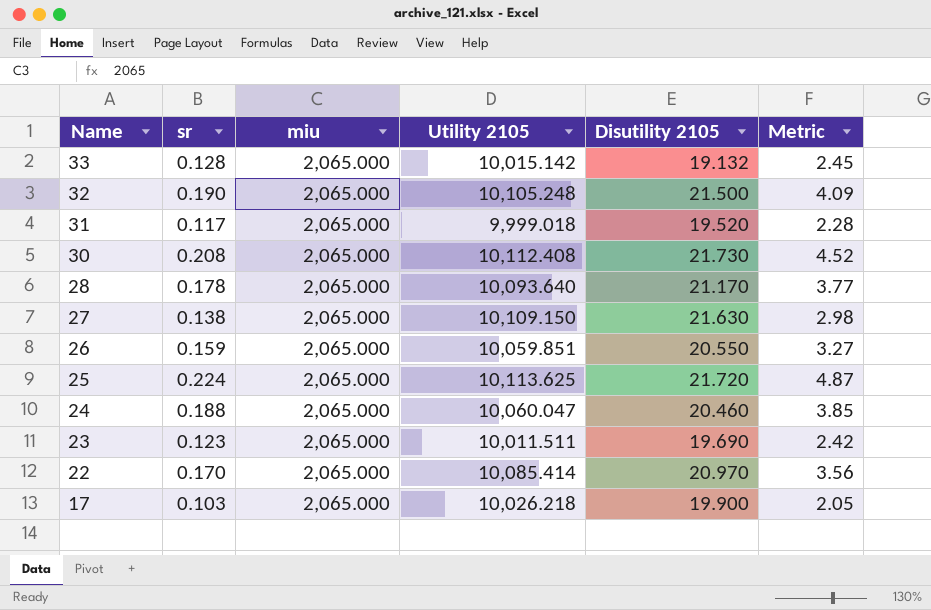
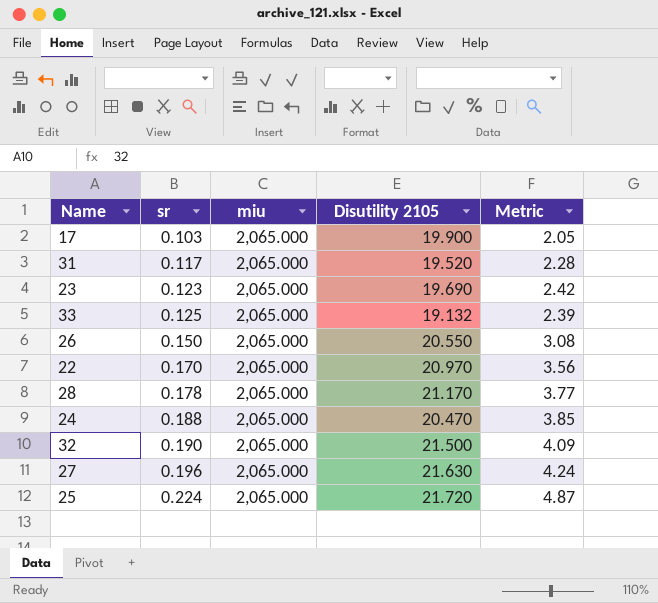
row order: Name descending -> sr ascending
column Utility 2105 | position: 4 -> none
row 30: 0.208 | 2,065.000 | 10,112.408 | 21.730 | 4.52 -> none
33 | sr: 0.128 -> 0.125
33 | Metric: 2.45 -> 2.39
26 | sr: 0.159 -> 0.150
26 | Metric: 3.27 -> 3.08
24 | Disutility 2105: 20.460 -> 20.470
27 | sr: 0.138 -> 0.196
27 | Metric: 2.98 -> 4.24

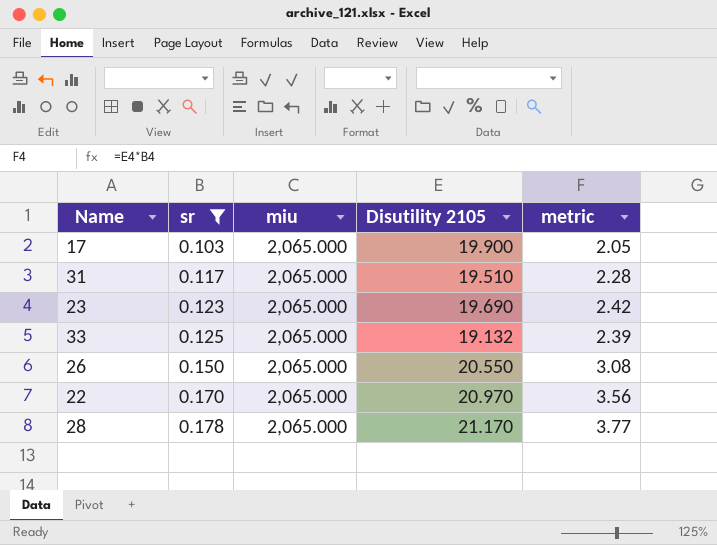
filter: none -> sr <= 0.178
column name: Metric -> metric
31 | Disutility 2105: 19.520 -> 19.510

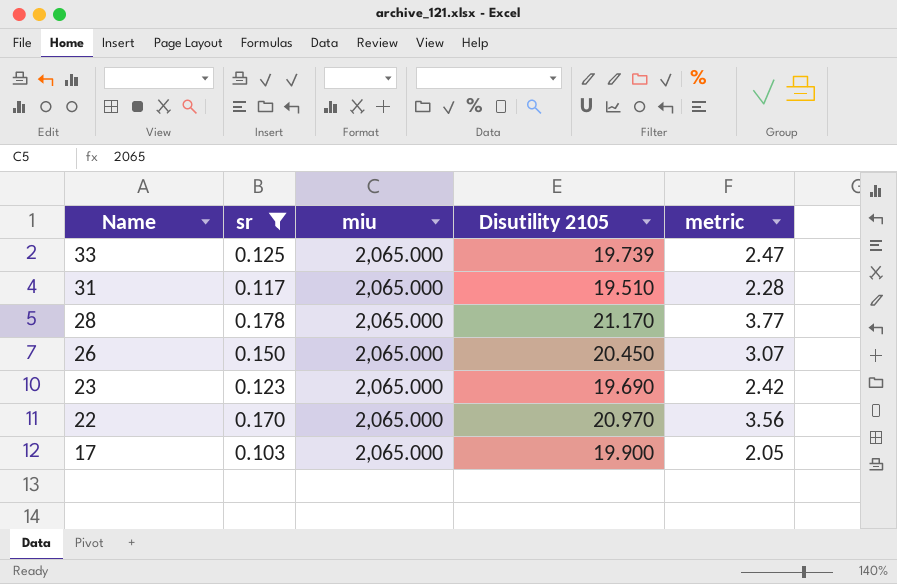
row order: sr ascending -> Name descending
33 | Disutility 2105: 19.132 -> 19.739
33 | metric: 2.39 -> 2.47
26 | Disutility 2105: 20.550 -> 20.450
26 | metric: 3.08 -> 3.07

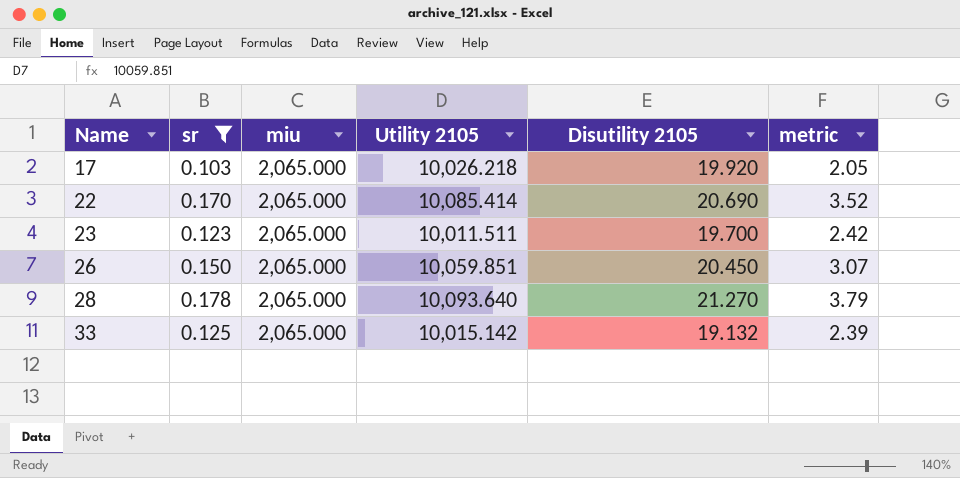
row order: Name descending -> Name ascending
column Utility 2105 | position: none -> 4
row 31: 0.117 | 2,065.000 | 19.510 | 2.28 -> none
17 | Disutility 2105: 19.900 -> 19.920
22 | Disutility 2105: 20.970 -> 20.690
22 | metric: 3.56 -> 3.52
23 | Disutility 2105: 19.690 -> 19.700
28 | Disutility 2105: 21.170 -> 21.270
28 | metric: 3.77 -> 3.79
33 | Disutility 2105: 19.739 -> 19.132
33 | metric: 2.47 -> 2.39

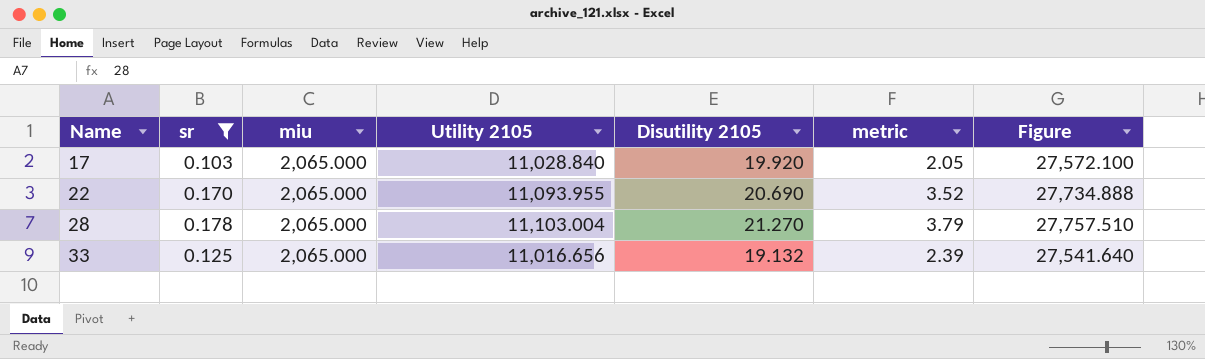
column Figure | formula: none -> [Utility 2105] * 2.5
row 23: 0.123 | 2,065.000 | 10,011.511 | 19.700 | 2.42 -> none
row 26: 0.150 | 2,065.000 | 10,059.851 | 20.450 | 3.07 -> none
17 | Utility 2105: 10,026.218 -> 11,028.840
22 | Utility 2105: 10,085.414 -> 11,093.955
28 | Utility 2105: 10,093.640 -> 11,103.004
33 | Utility 2105: 10,015.142 -> 11,016.656

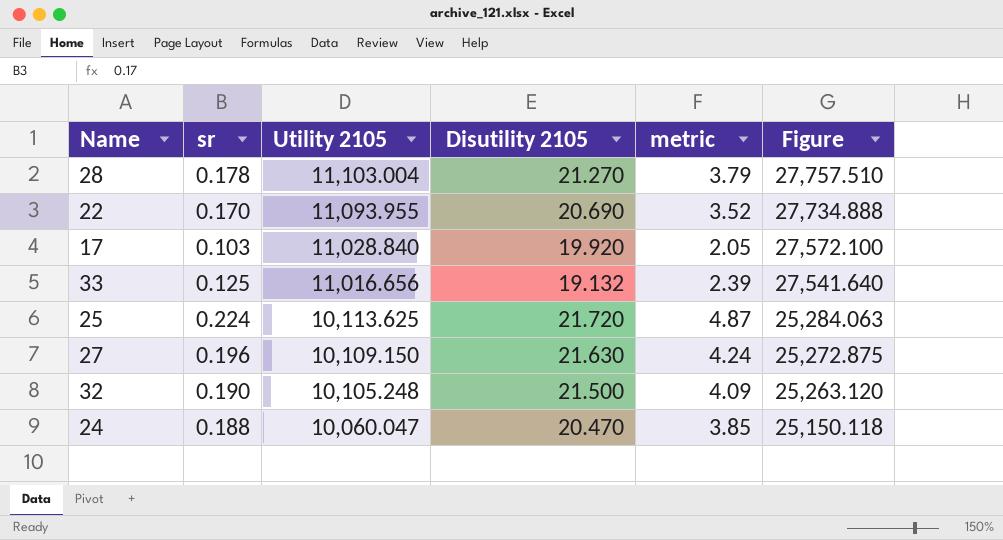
filter: sr <= 0.178 -> none
row order: Name ascending -> Utility 2105 descending
column miu | position: 3 -> none

